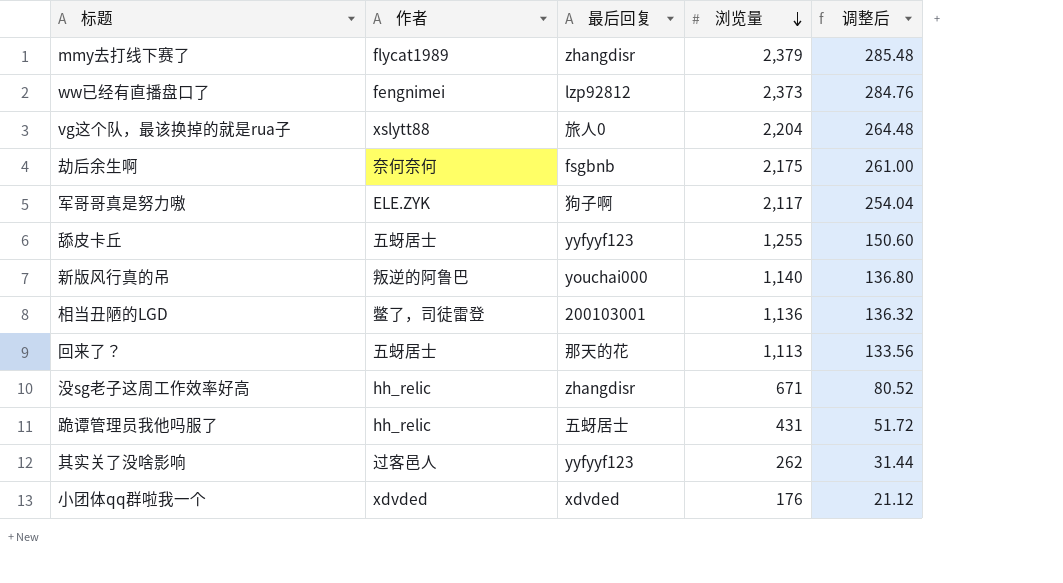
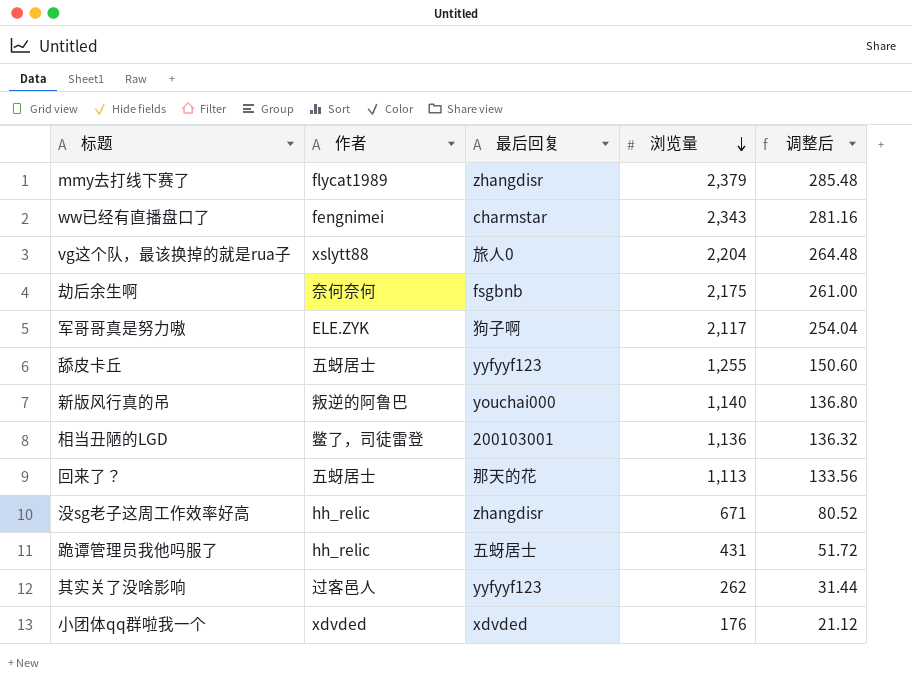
ww已经有直播盘口了 | 最后回复: lzp92812 -> charmstar
ww已经有直播盘口了 | 浏览量: 2,373 -> 2,343
ww已经有直播盘口了 | 调整后: 284.76 -> 281.16

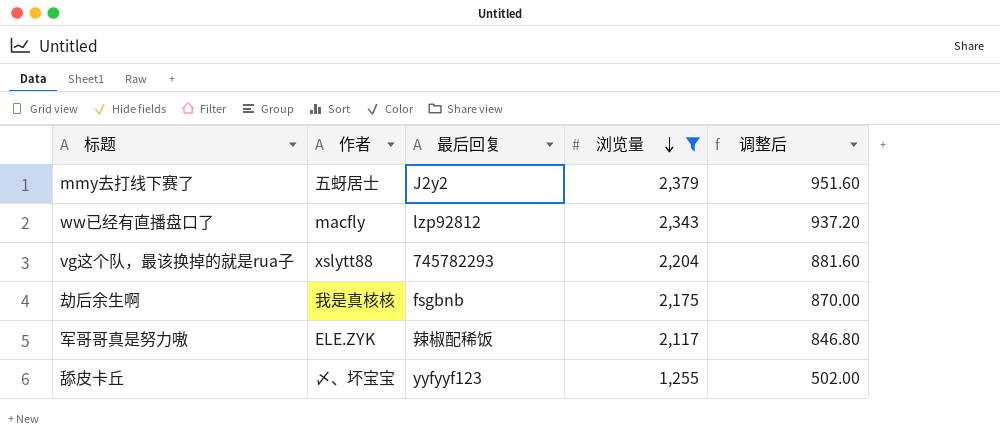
filter: none -> 浏览量 >= 1,255
column 调整后 | formula: [浏览量] * 0.12 -> [浏览量] * 0.4
mmy去打线下赛了 | 作者: flycat1989 -> 五蚜居士
mmy去打线下赛了 | 最后回复: zhangdisr -> J2y2
ww已经有直播盘口了 | 作者: fengnimei -> macfly
ww已经有直播盘口了 | 最后回复: charmstar -> lzp92812
vg这个队，最该换掉的就是rua子 | 最后回复: 旅人0 -> 745782293
劫后余生啊 | 作者: 奈何奈何 -> 我是真核核
军哥哥真是努力嗷 | 最后回复: 狗子啊 -> 辣椒配稀饭
舔皮卡丘 | 作者: 五蚜居士 -> 〆、坏宝宝

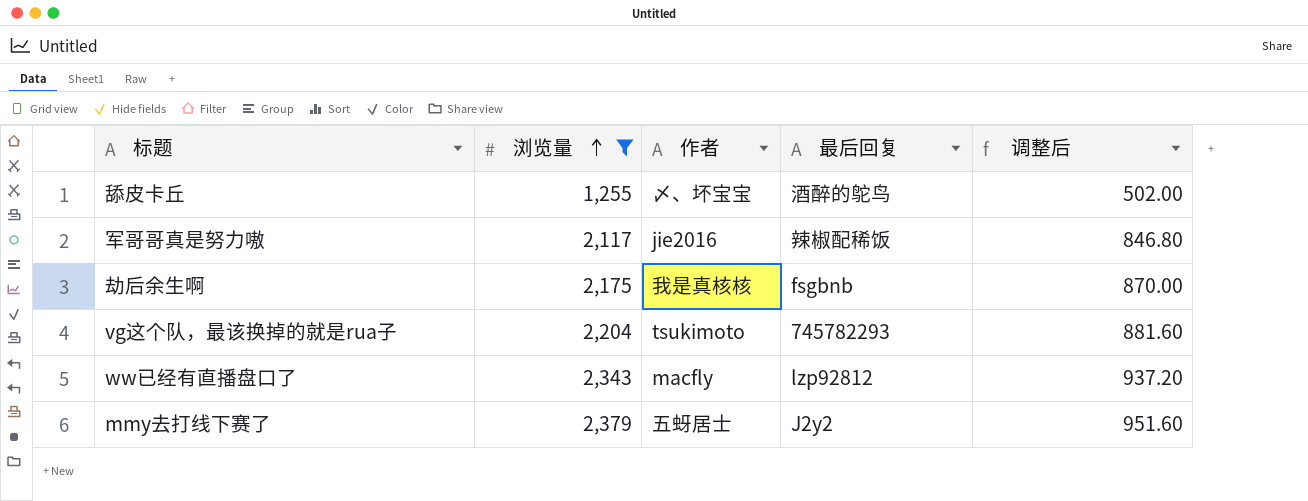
row order: 浏览量 descending -> 浏览量 ascending
column 浏览量 | position: 4 -> 2
舔皮卡丘 | 最后回复: yyfyyf123 -> 酒醉的鸵鸟
军哥哥真是努力嗷 | 作者: ELE.ZYK -> jie2016
vg这个队，最该换掉的就是rua子 | 作者: xslytt88 -> tsukimoto

